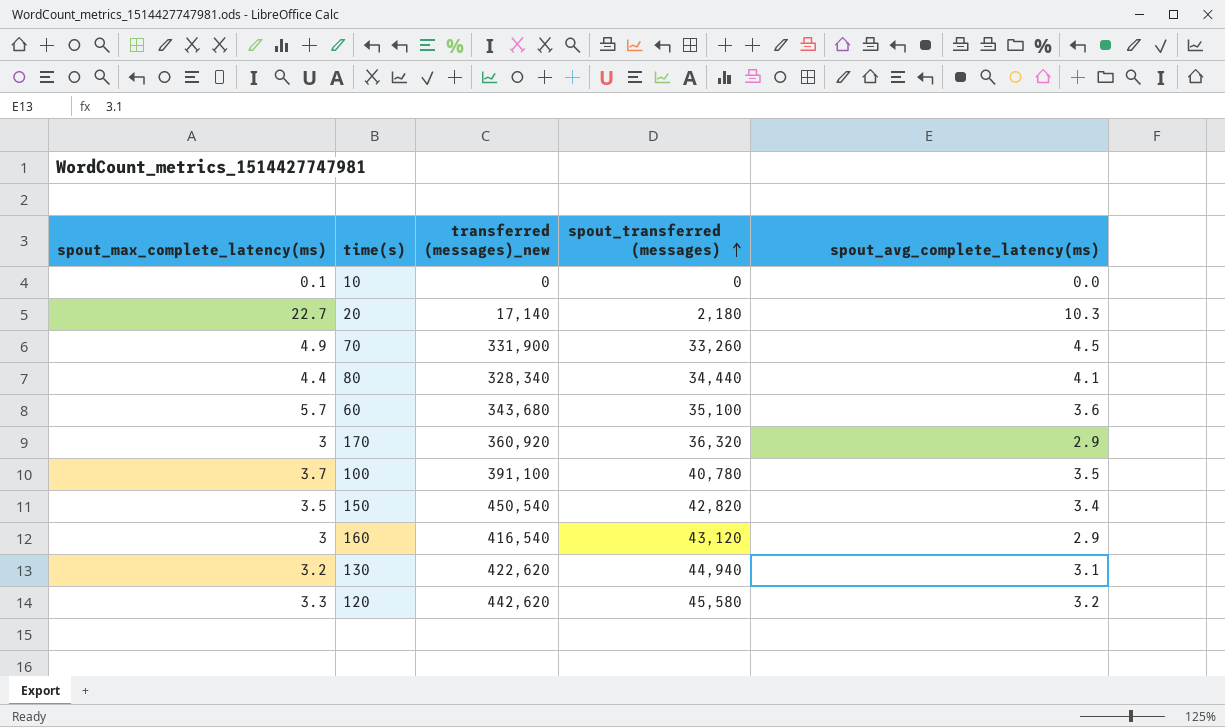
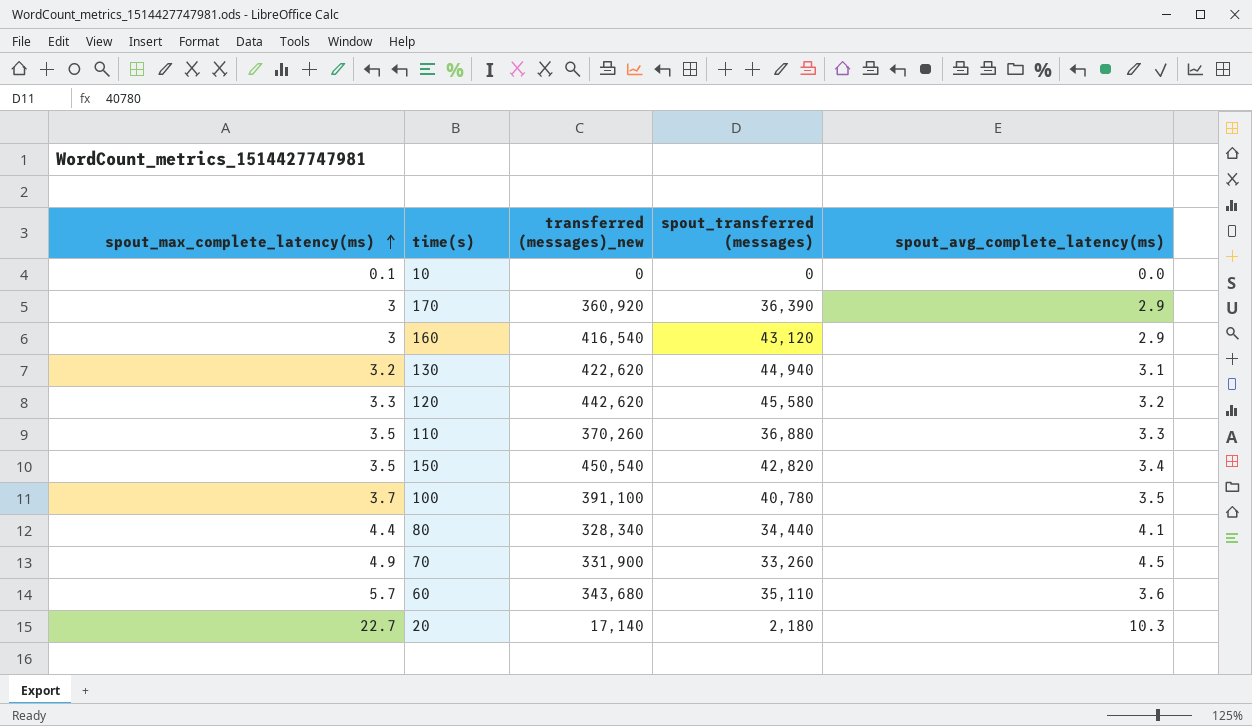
row order: spout_transferred (messages) ascending -> spout_max_complete_latency(ms) ascending
170 | spout_transferred (messages): 36,320 -> 36,390
row 110: none -> 3.5 | 370,260 | 36,880 | 3.3
60 | spout_transferred (messages): 35,100 -> 35,110

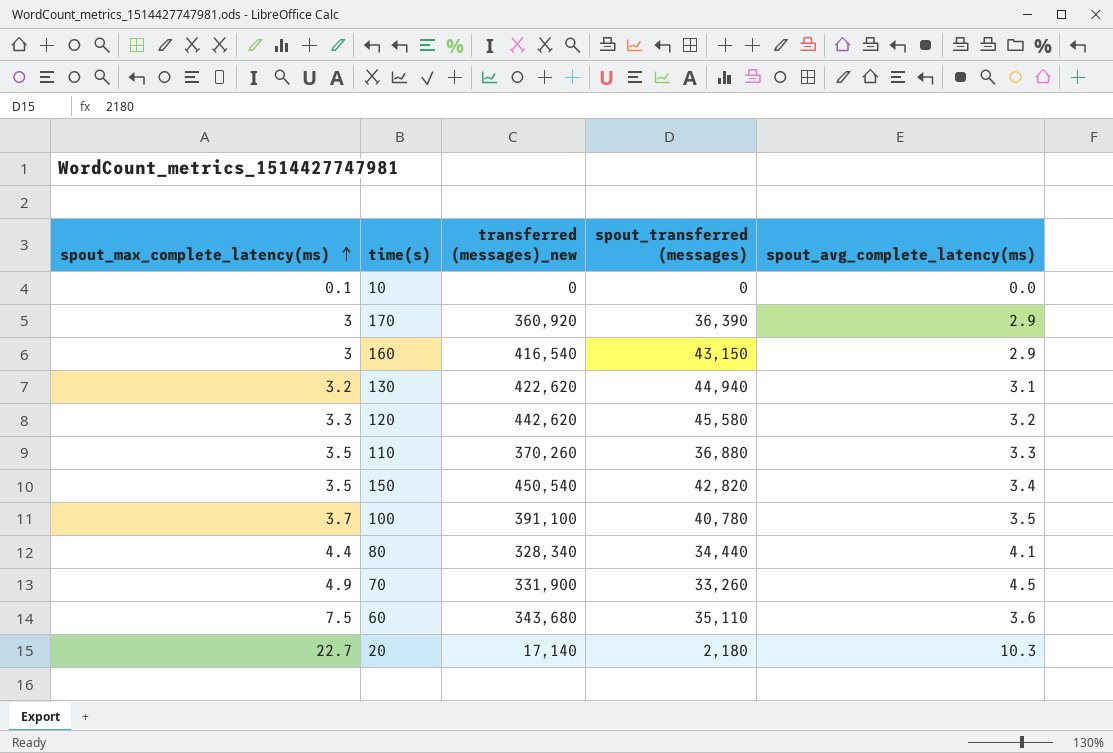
160 | spout_transferred (messages): 43,120 -> 43,150
60 | spout_max_complete_latency(ms): 5.7 -> 7.5

